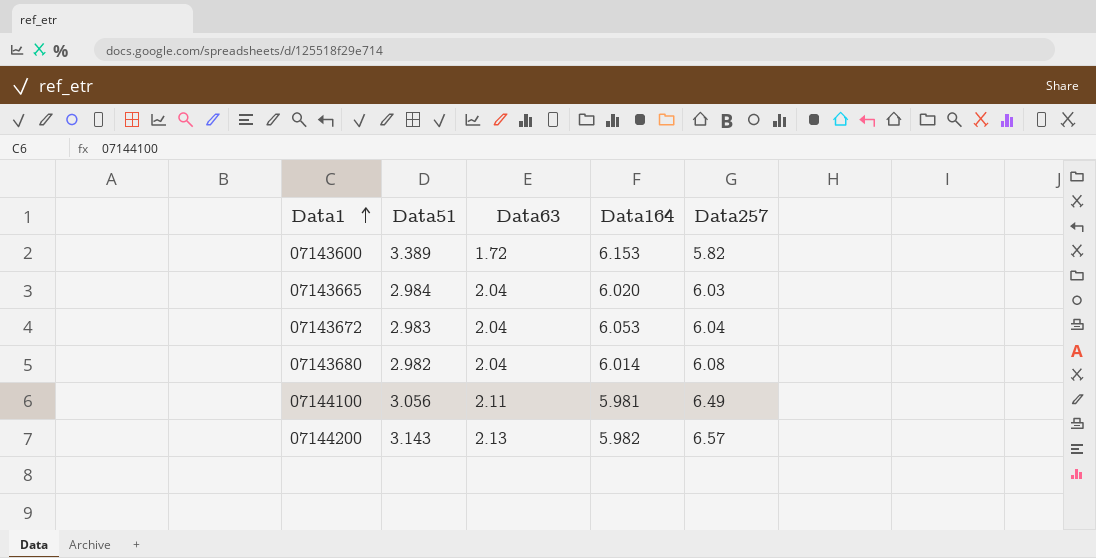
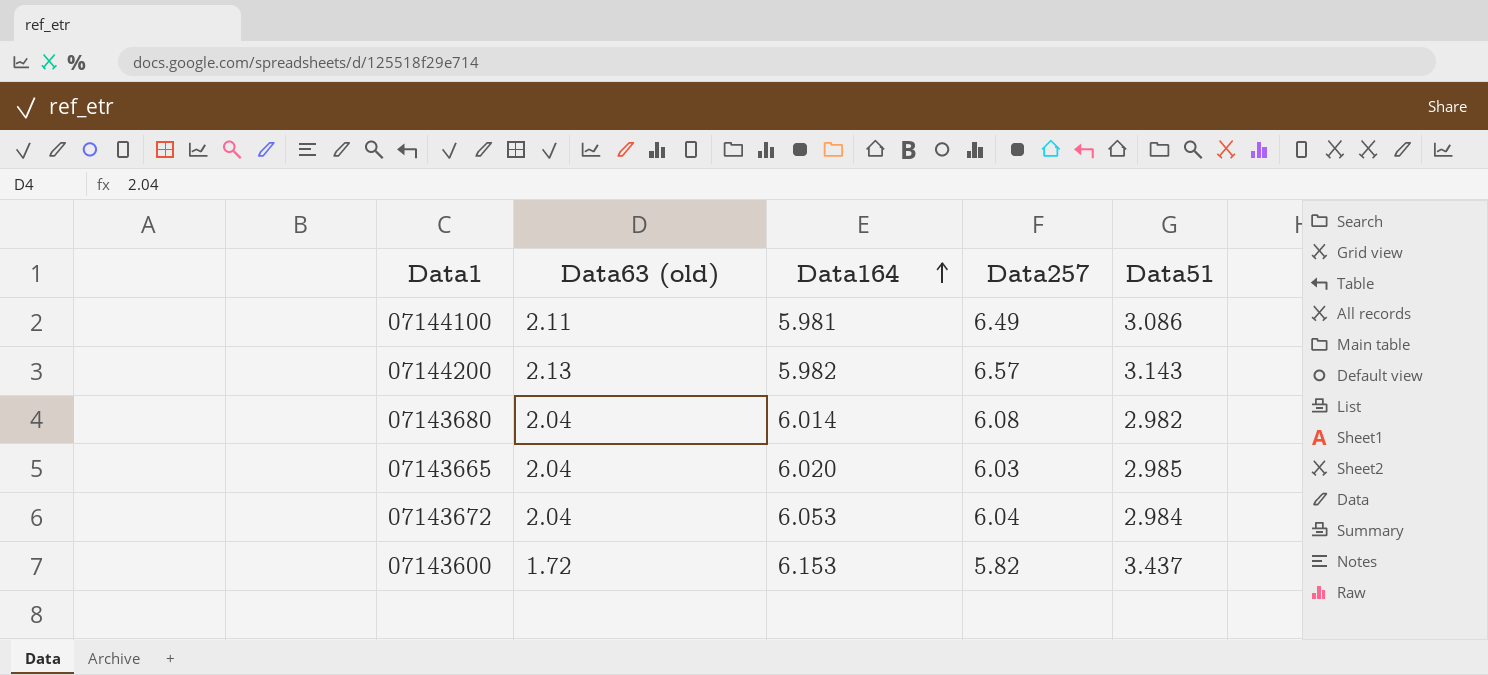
row order: Data1 ascending -> Data164 ascending
column name: Data63 -> Data63 (old)
column Data51 | position: 2 -> 5
07144100 | Data51: 3.056 -> 3.086
07143665 | Data51: 2.984 -> 2.985
07143672 | Data51: 2.983 -> 2.984
07143600 | Data51: 3.389 -> 3.437

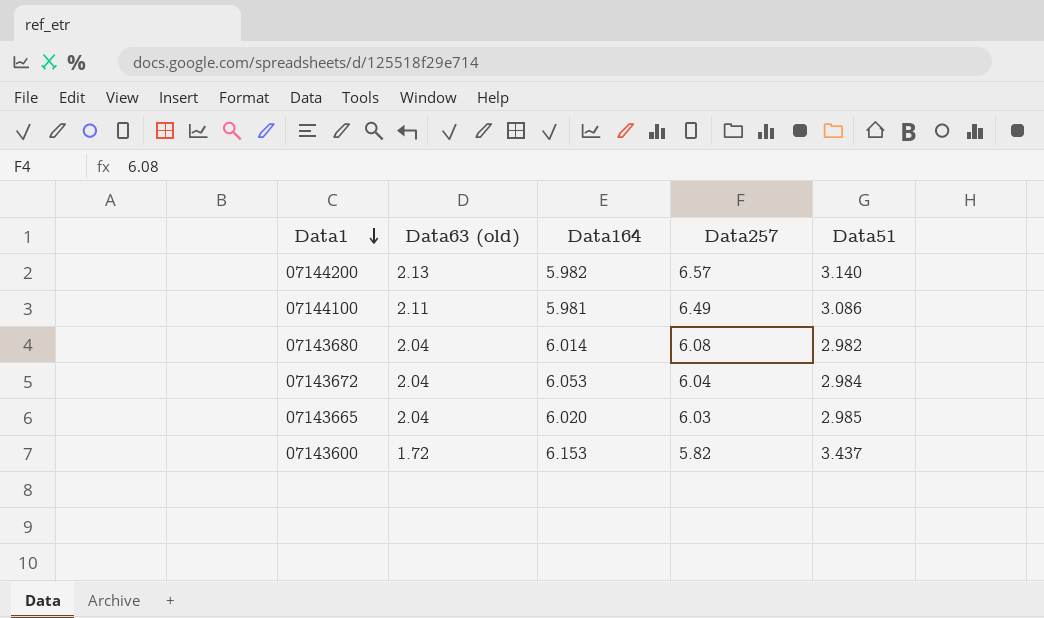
row order: Data164 ascending -> Data1 descending
07144200 | Data51: 3.143 -> 3.140

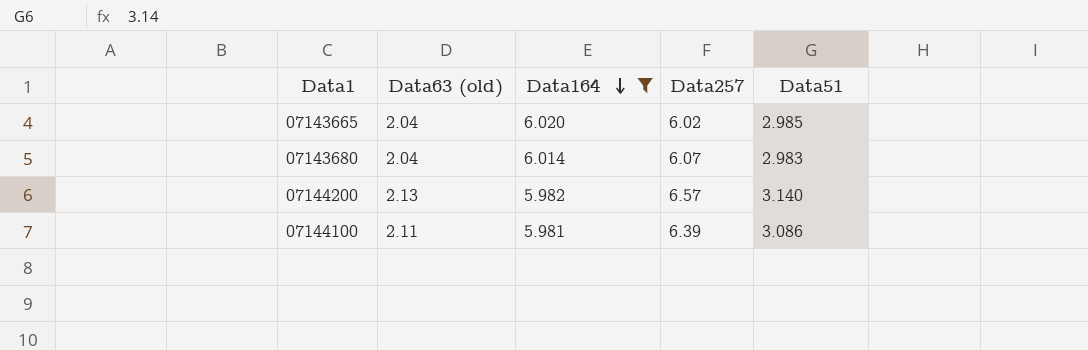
filter: none -> Data164 <= 6.020
row order: Data1 descending -> Data164 descending
07143665 | Data257: 6.03 -> 6.02
07143680 | Data257: 6.08 -> 6.07
07143680 | Data51: 2.982 -> 2.983
07144100 | Data257: 6.49 -> 6.39

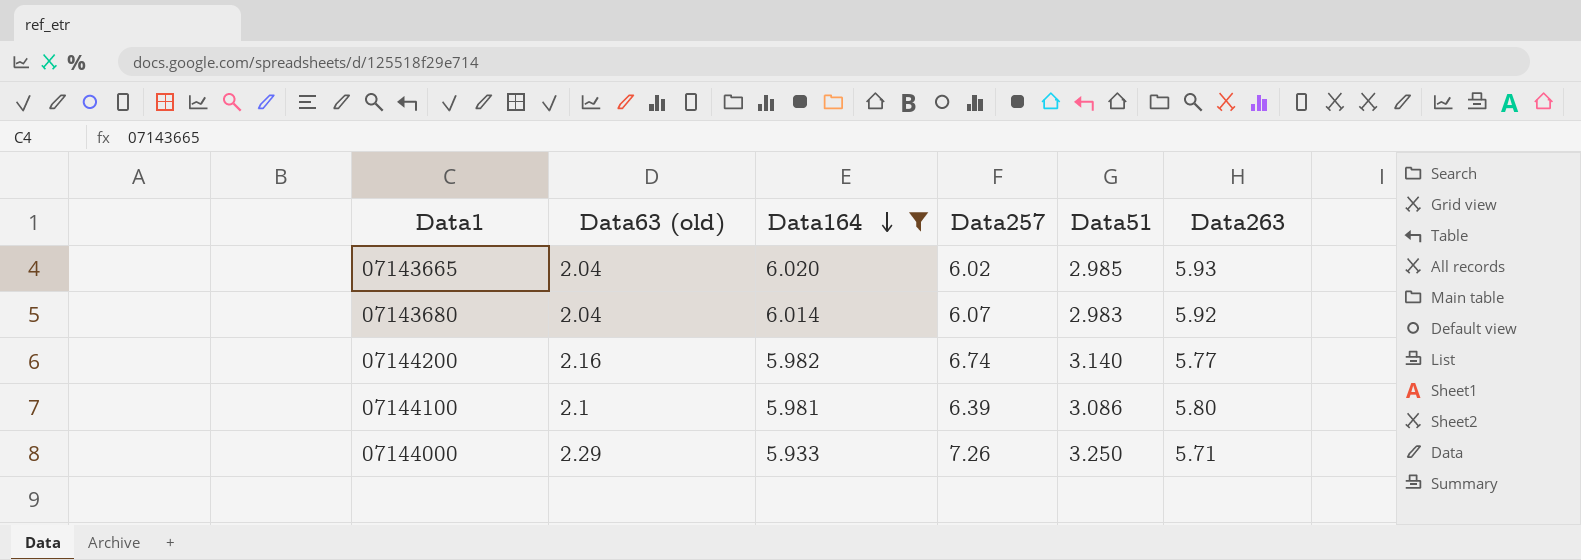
column Data263 | position: none -> 6
07144200 | Data63 (old): 2.13 -> 2.16
07144200 | Data257: 6.57 -> 6.74
07144100 | Data63 (old): 2.11 -> 2.1
row 07144000: none -> 2.29 | 5.933 | 7.26 | 3.250 | 5.71

